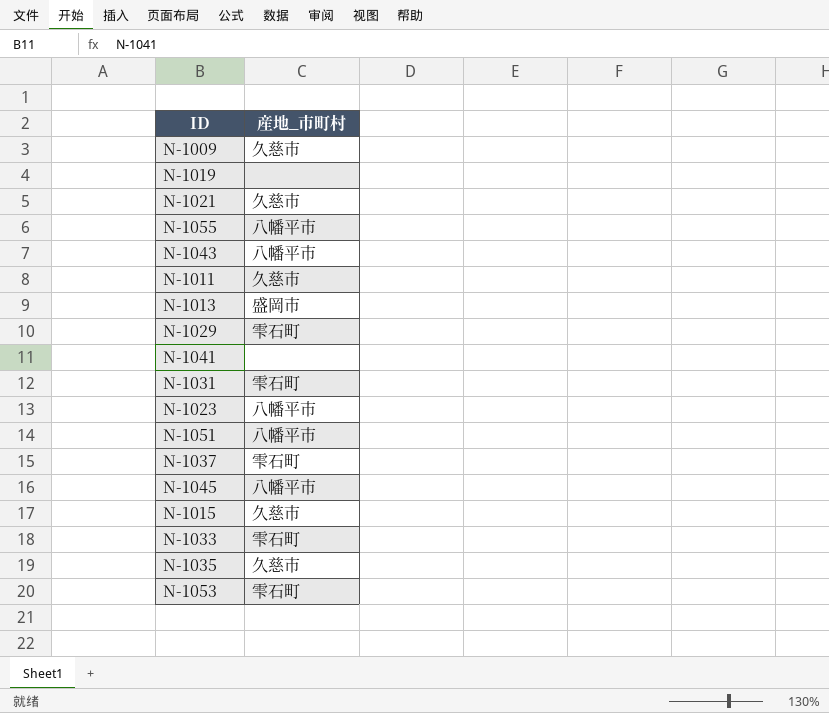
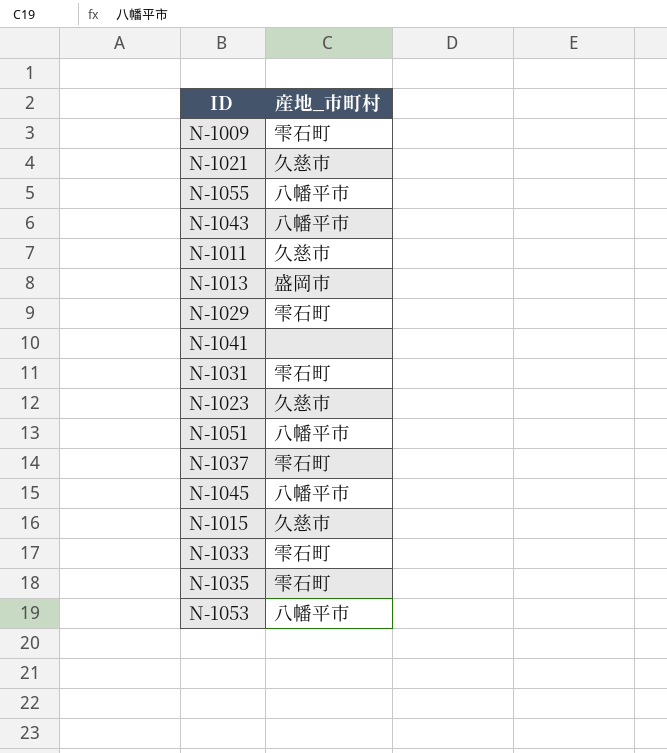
row N-1019: none -> none
N-1009 | 産地_市町村: 久慈市 -> 雫石町
N-1023 | 産地_市町村: 八幡平市 -> 久慈市
N-1035 | 産地_市町村: 久慈市 -> 雫石町
N-1053 | 産地_市町村: 雫石町 -> 八幡平市

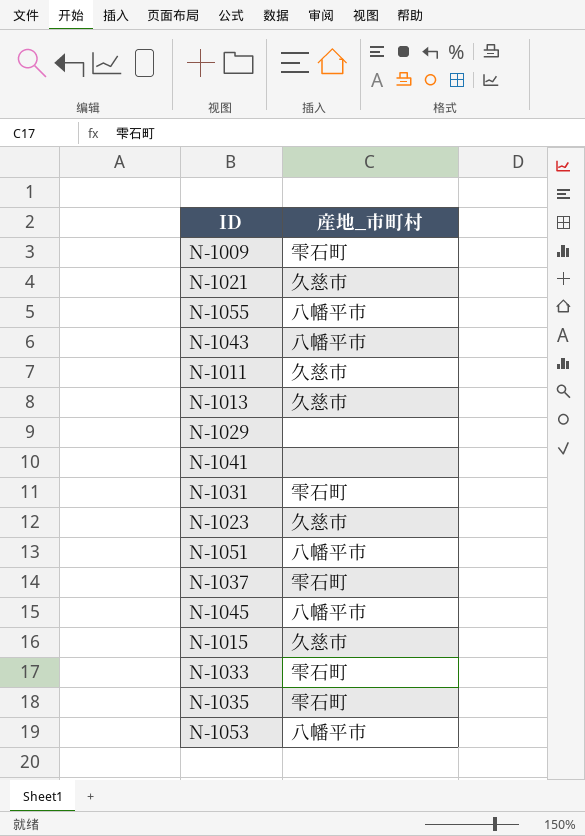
N-1013 | 産地_市町村: 盛岡市 -> 久慈市
N-1029 | 産地_市町村: 雫石町 -> none

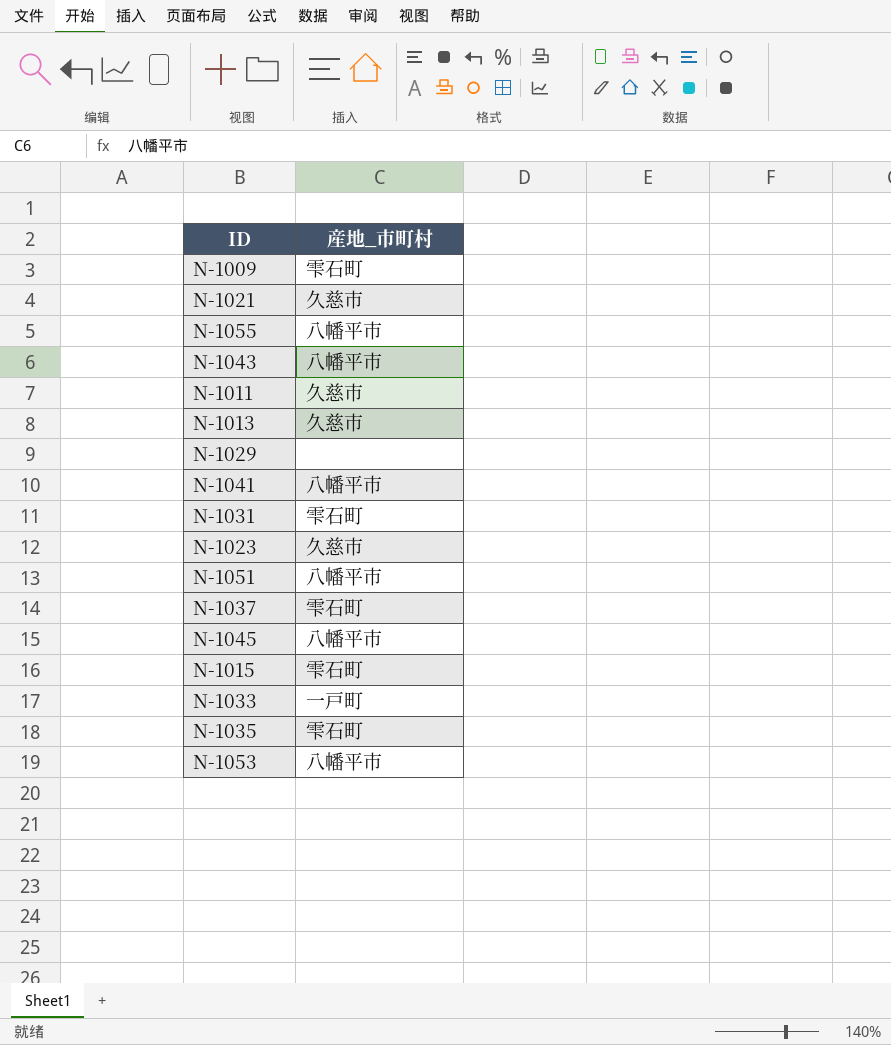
N-1041 | 産地_市町村: none -> 八幡平市
N-1015 | 産地_市町村: 久慈市 -> 雫石町
N-1033 | 産地_市町村: 雫石町 -> 一戸町

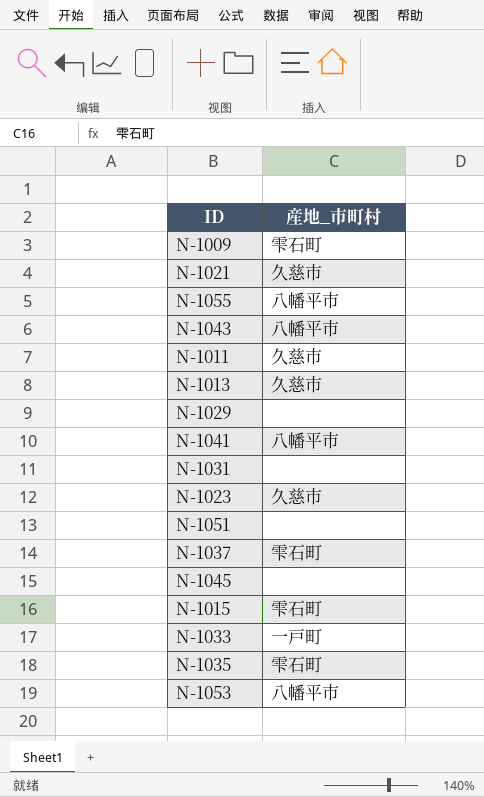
N-1031 | 産地_市町村: 雫石町 -> none
N-1051 | 産地_市町村: 八幡平市 -> none
N-1045 | 産地_市町村: 八幡平市 -> none

